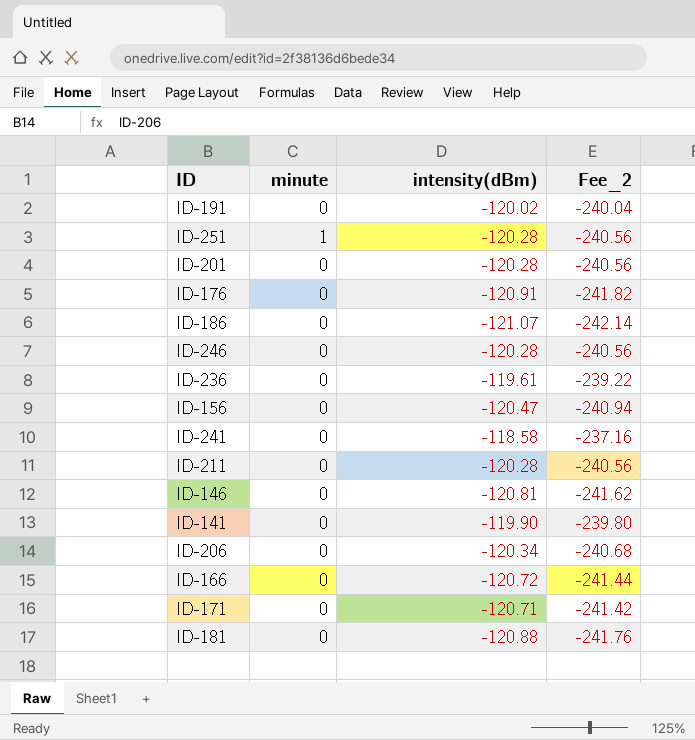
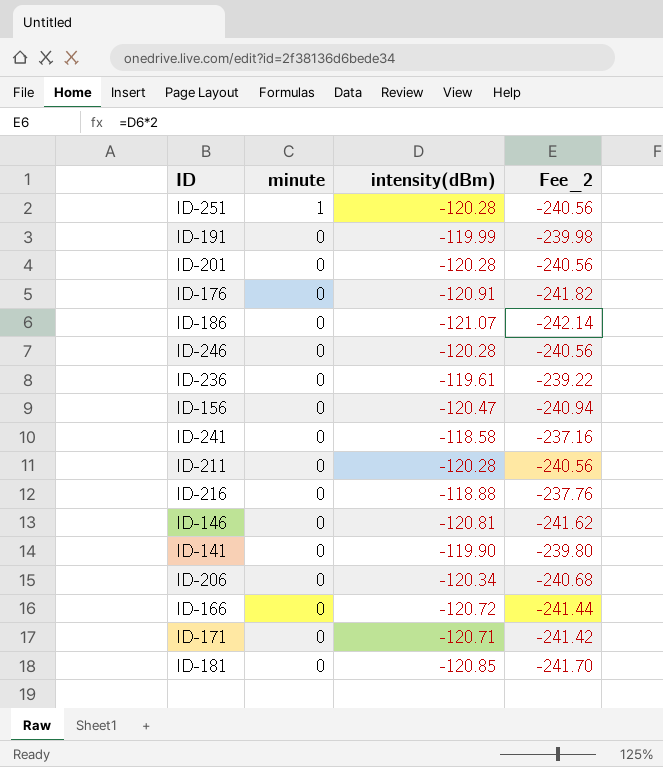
row order: none -> minute descending
ID-191 | intensity(dBm): -120.02 -> -119.99
ID-191 | Fee_2: -240.04 -> -239.98
row ID-216: none -> 0 | -118.88 | -237.76
ID-181 | intensity(dBm): -120.88 -> -120.85
ID-181 | Fee_2: -241.76 -> -241.70

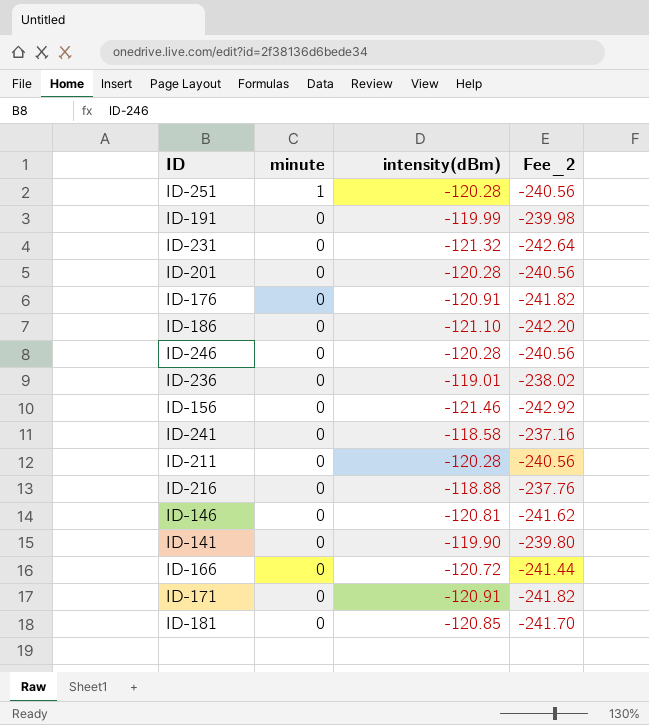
row ID-206: 0 | -120.34 | -240.68 -> none
row ID-231: none -> 0 | -121.32 | -242.64
ID-186 | intensity(dBm): -121.07 -> -121.10
ID-186 | Fee_2: -242.14 -> -242.20
ID-236 | intensity(dBm): -119.61 -> -119.01
ID-236 | Fee_2: -239.22 -> -238.02
ID-156 | intensity(dBm): -120.47 -> -121.46
ID-156 | Fee_2: -240.94 -> -242.92
ID-171 | intensity(dBm): -120.71 -> -120.91
ID-171 | Fee_2: -241.42 -> -241.82

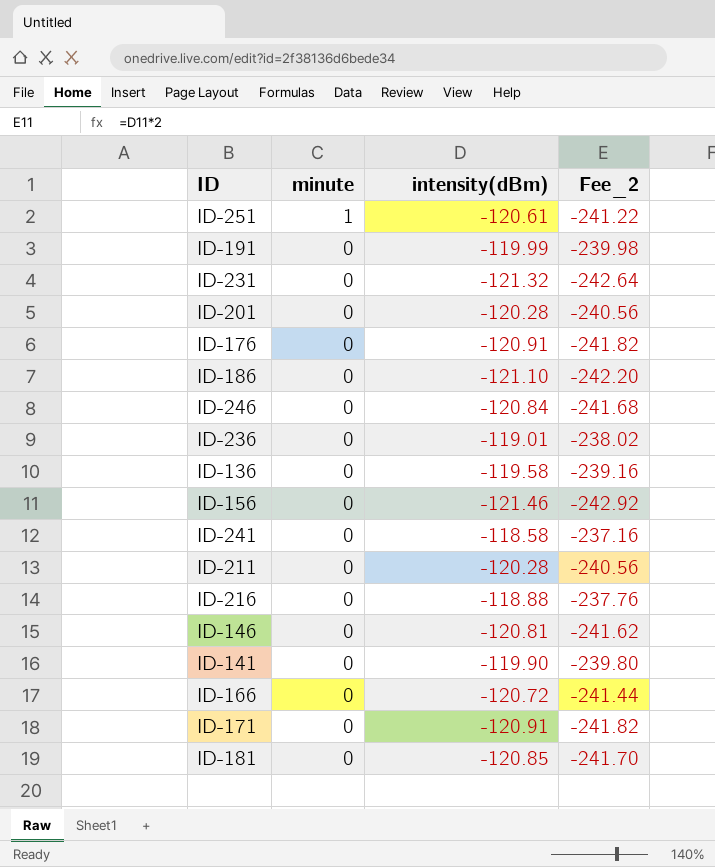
ID-251 | intensity(dBm): -120.28 -> -120.61
ID-251 | Fee_2: -240.56 -> -241.22
ID-246 | intensity(dBm): -120.28 -> -120.84
ID-246 | Fee_2: -240.56 -> -241.68
row ID-136: none -> 0 | -119.58 | -239.16

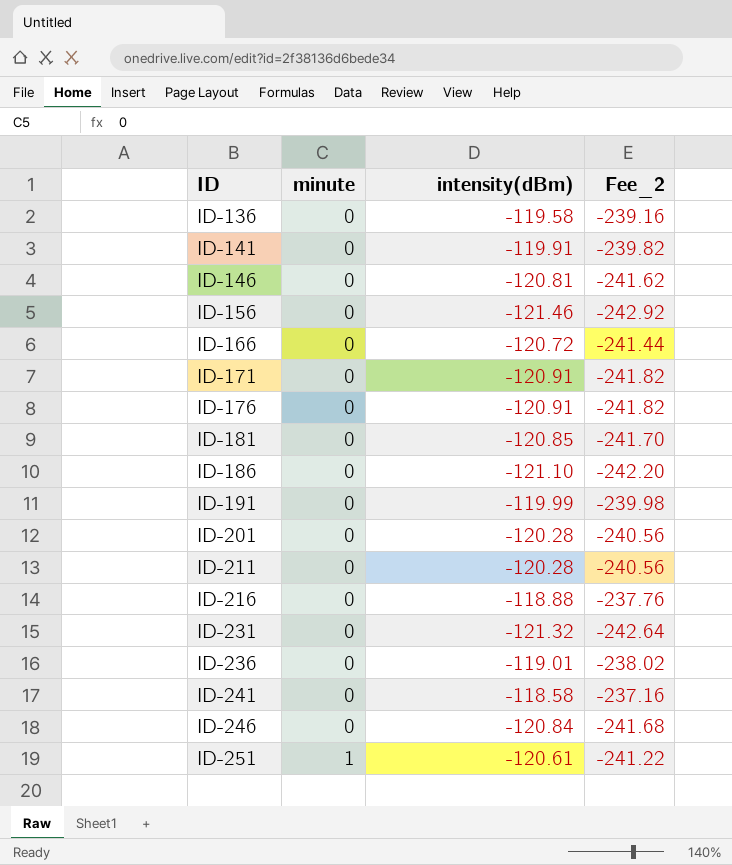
row order: minute descending -> ID ascending
ID-141 | intensity(dBm): -119.90 -> -119.91
ID-141 | Fee_2: -239.80 -> -239.82

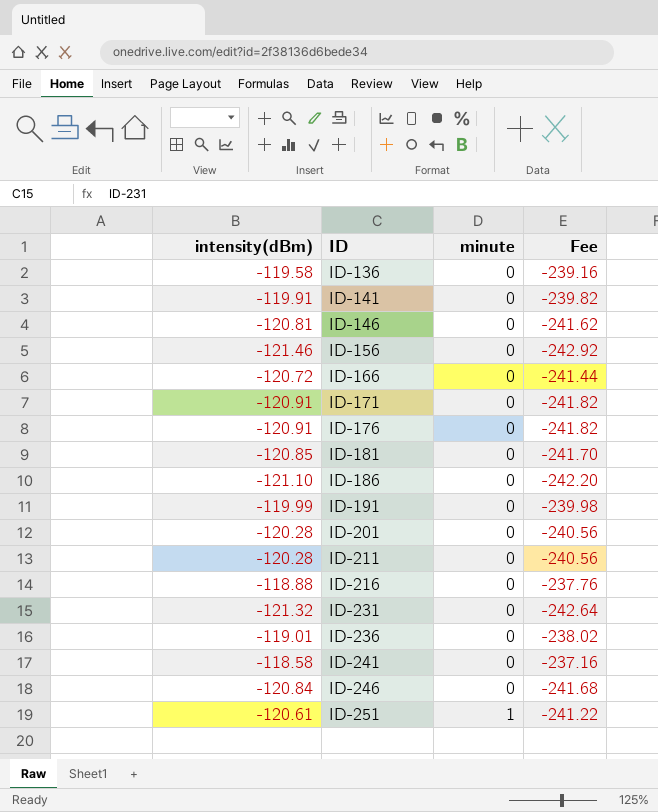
column intensity(dBm) | position: 3 -> 1
column name: Fee_2 -> Fee

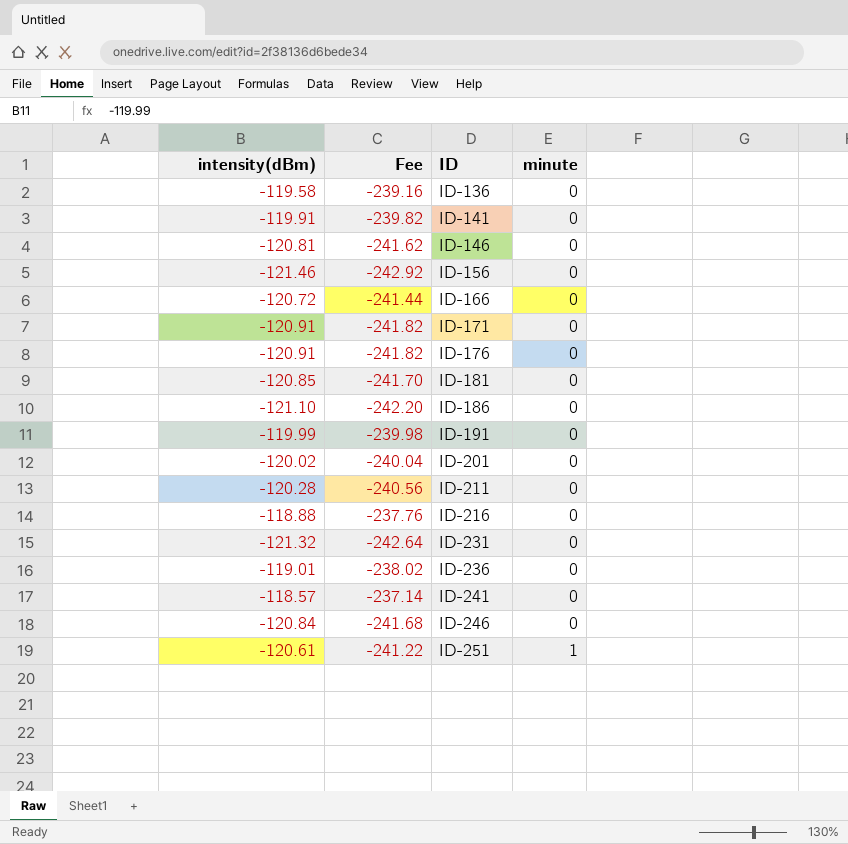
column Fee | position: 4 -> 2
ID-201 | intensity(dBm): -120.28 -> -120.02
ID-201 | Fee: -240.56 -> -240.04
ID-241 | intensity(dBm): -118.58 -> -118.57
ID-241 | Fee: -237.16 -> -237.14

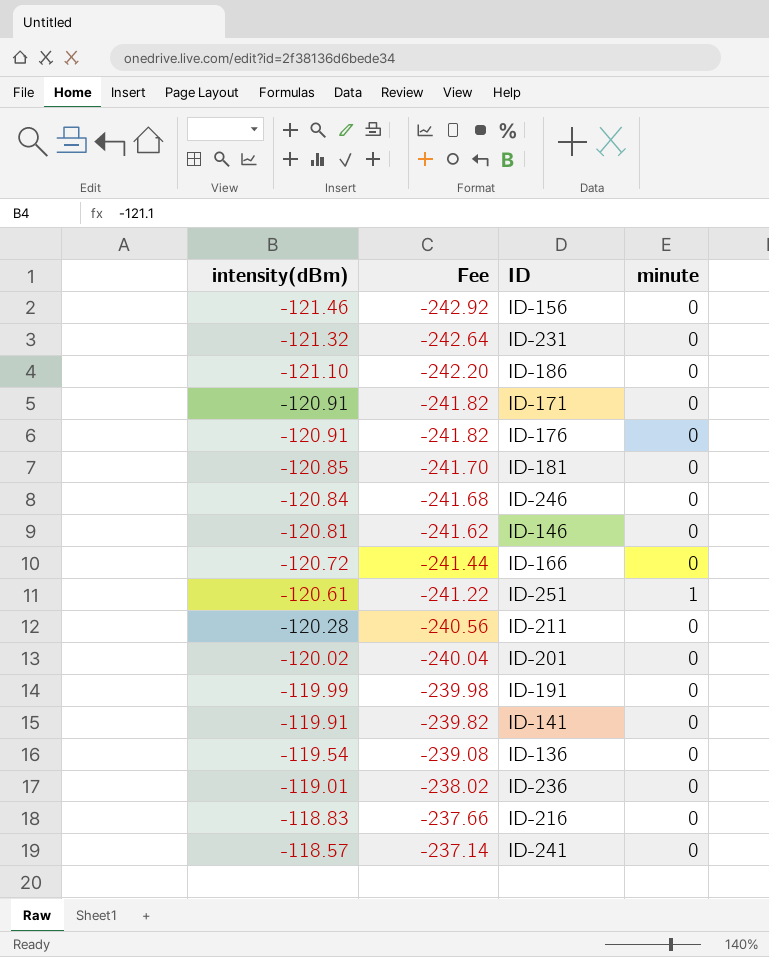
row order: ID ascending -> intensity(dBm) ascending
ID-136 | intensity(dBm): -119.58 -> -119.54
ID-136 | Fee: -239.16 -> -239.08
ID-216 | intensity(dBm): -118.88 -> -118.83
ID-216 | Fee: -237.76 -> -237.66

